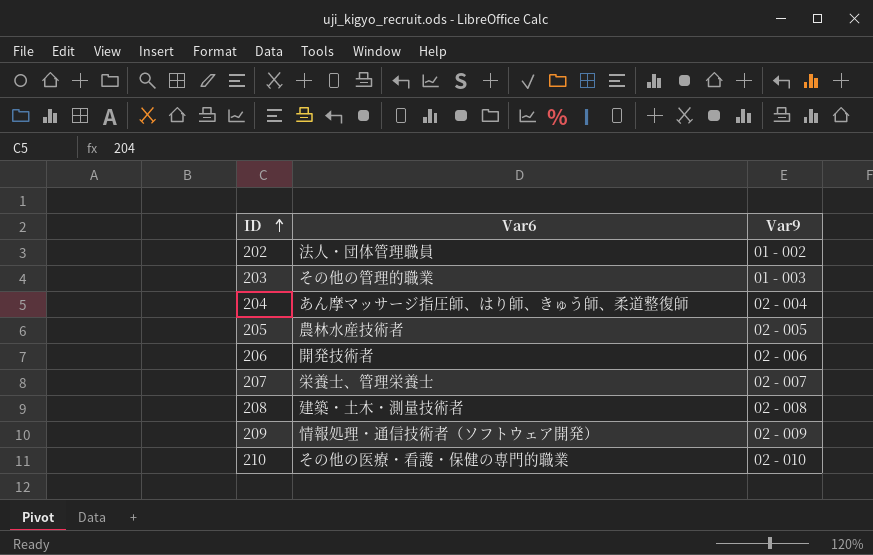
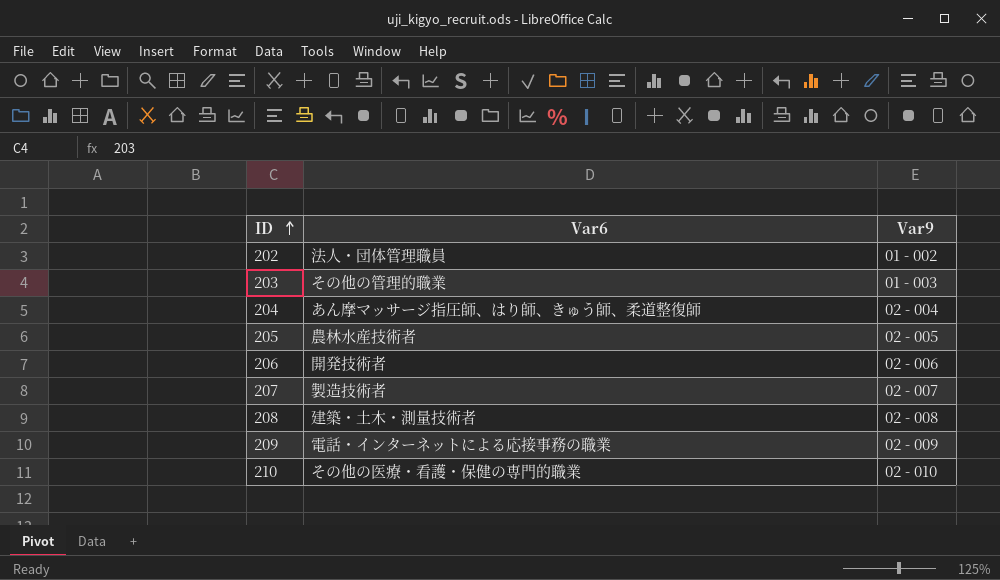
207 | Var6: 栄養士、管理栄養士 -> 製造技術者
209 | Var6: 情報処理・通信技術者（ソフトウェア開発） -> 電話・インターネットによる応接事務の職業

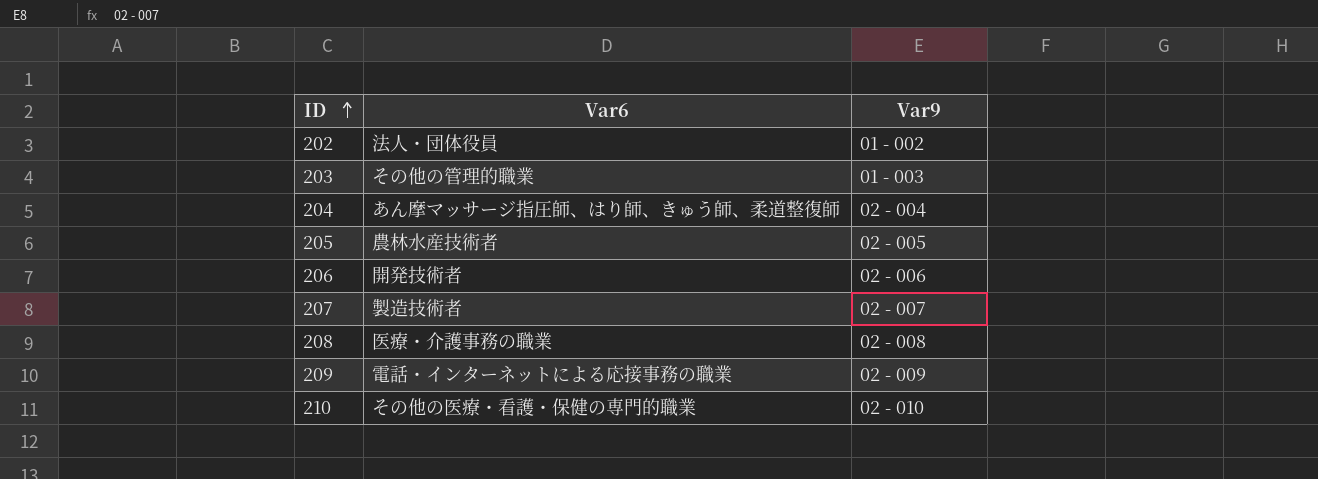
202 | Var6: 法人・団体管理職員 -> 法人・団体役員
208 | Var6: 建築・土木・測量技術者 -> 医療・介護事務の職業

